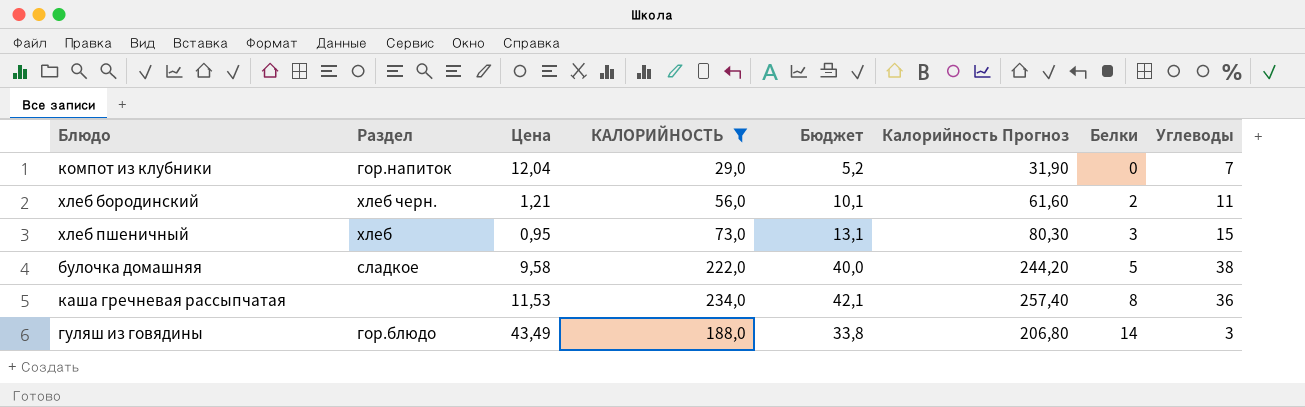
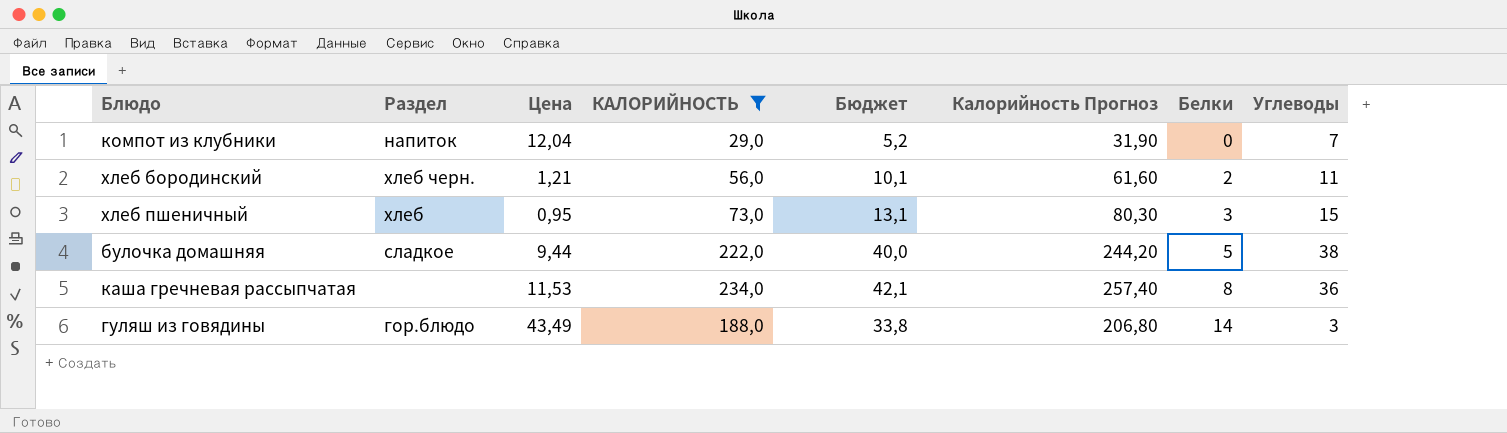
компот из клубники | Раздел: гор.напиток -> напиток
булочка домашняя | Цена: 9,58 -> 9,44

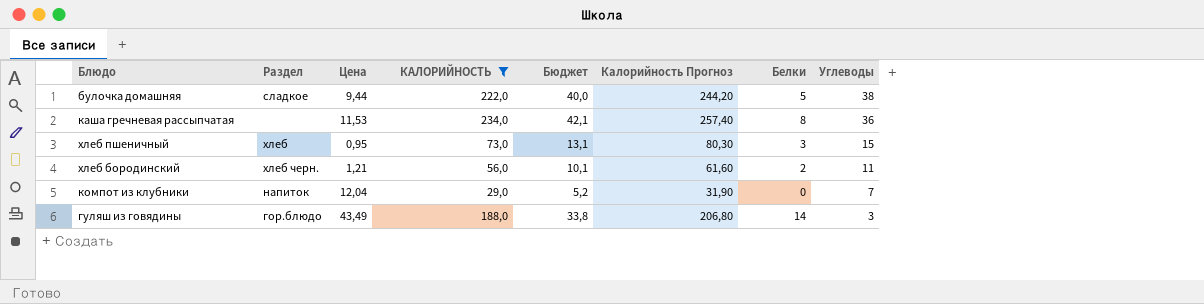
row order: Белки ascending -> Углеводы descending

